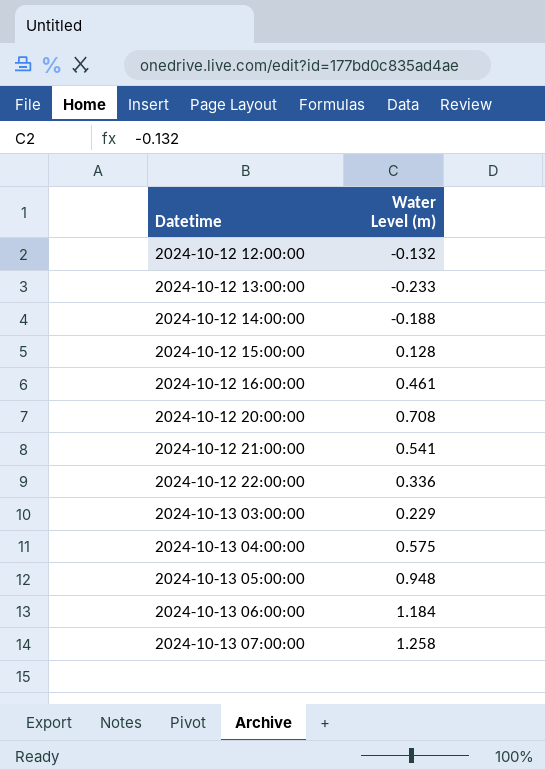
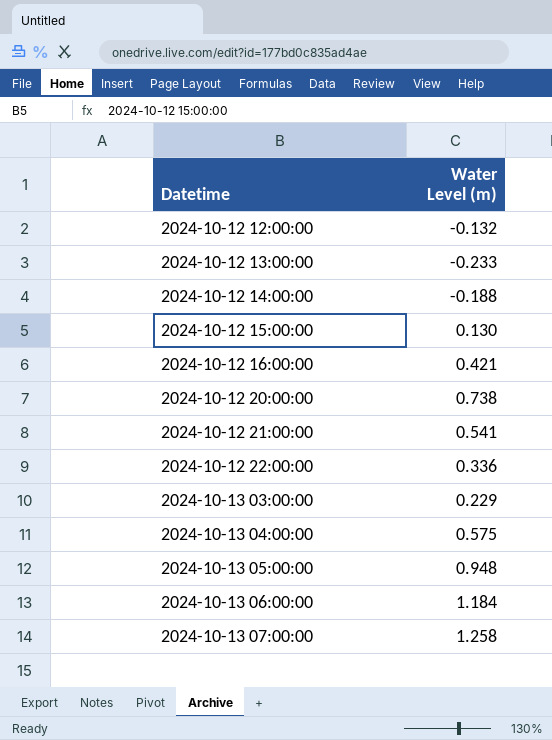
2024-10-12 15:00:00 | Water Level (m): 0.128 -> 0.130
2024-10-12 16:00:00 | Water Level (m): 0.461 -> 0.421
2024-10-12 20:00:00 | Water Level (m): 0.708 -> 0.738

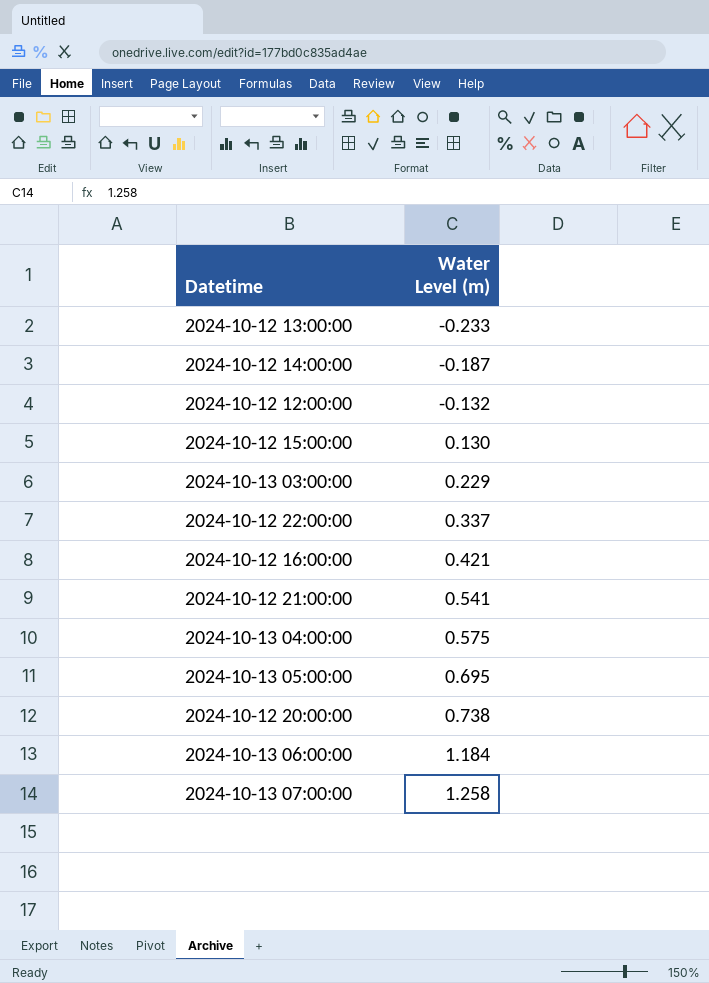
row order: Datetime ascending -> Water Level (m) ascending
2024-10-12 14:00:00 | Water Level (m): -0.188 -> -0.187
2024-10-12 22:00:00 | Water Level (m): 0.336 -> 0.337
2024-10-13 05:00:00 | Water Level (m): 0.948 -> 0.695

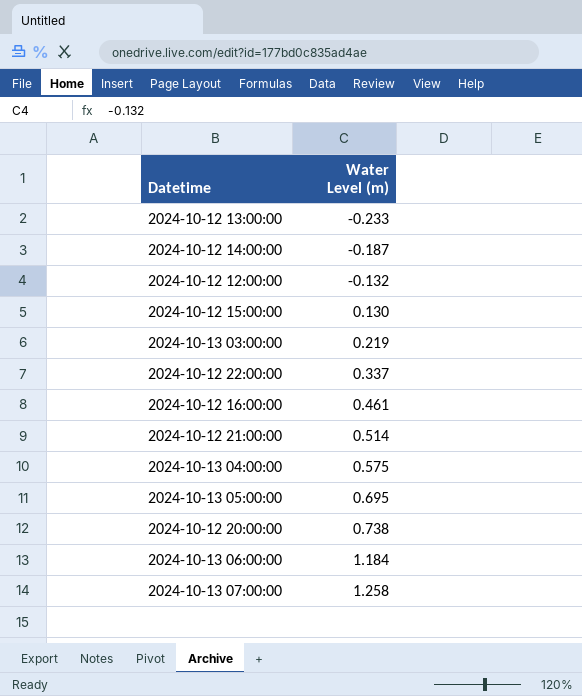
2024-10-13 03:00:00 | Water Level (m): 0.229 -> 0.219
2024-10-12 16:00:00 | Water Level (m): 0.421 -> 0.461
2024-10-12 21:00:00 | Water Level (m): 0.541 -> 0.514

